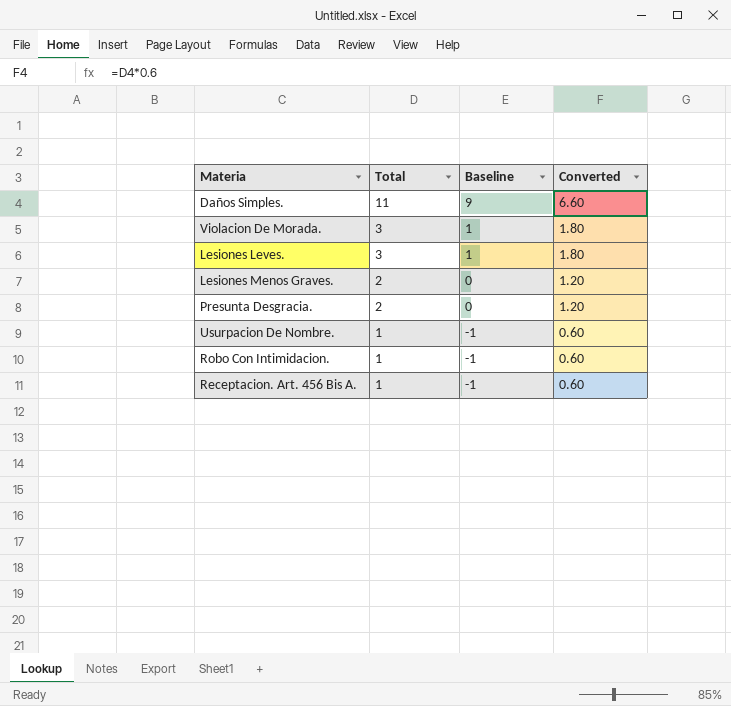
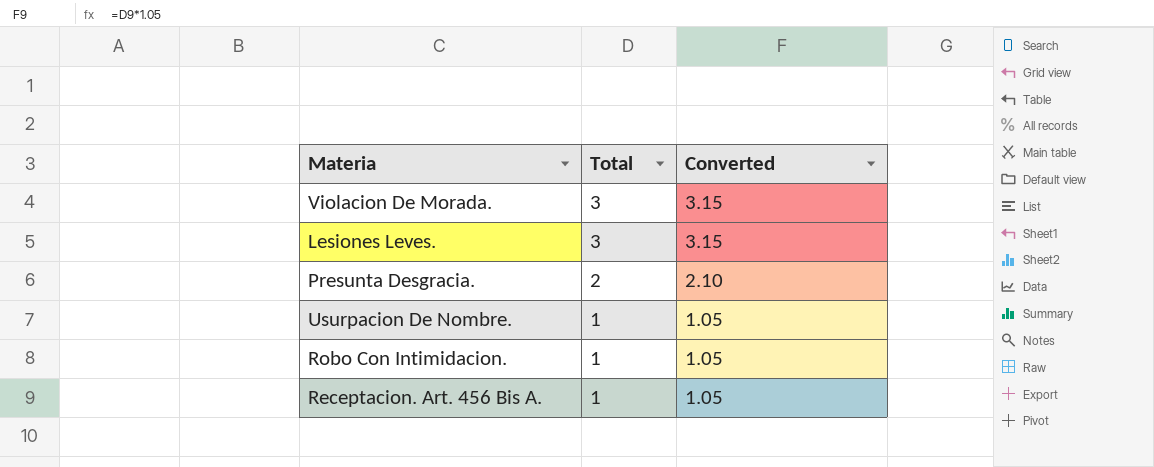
column Baseline | formula: [Total] - 2 -> none
column Converted | formula: [Total] * 0.6 -> [Total] * 1.05
row Daños Simples.: 11 | 9 | 6.60 -> none
row Lesiones Menos Graves.: 2 | 0 | 1.20 -> none

